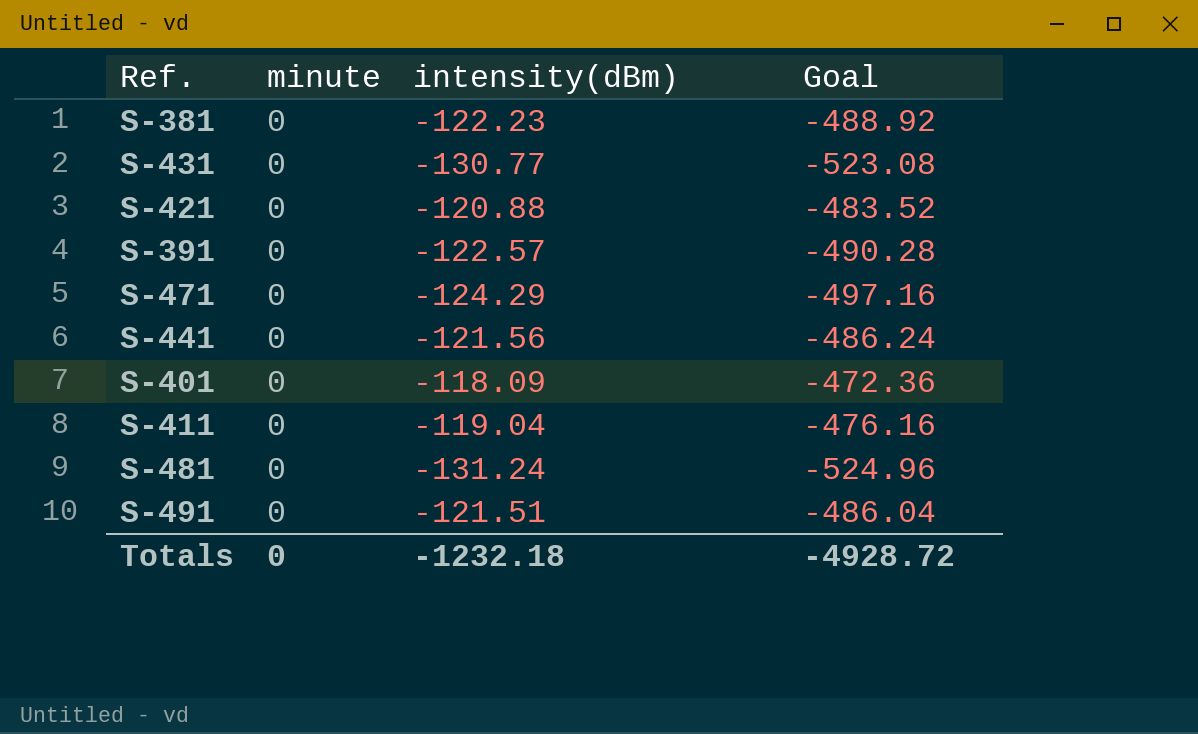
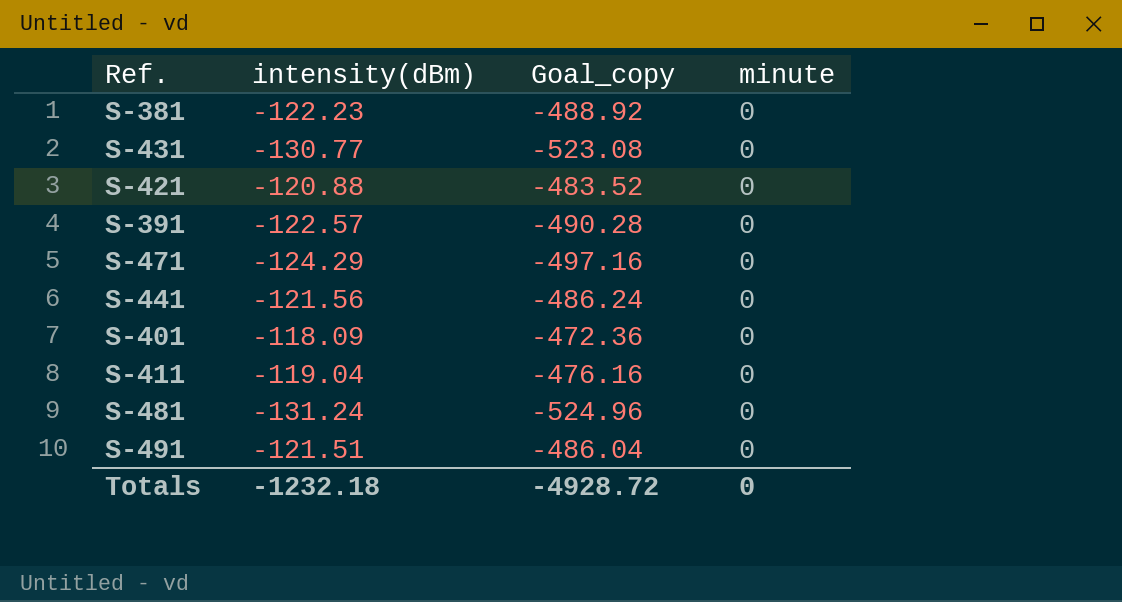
column name: Goal -> Goal_copy
column minute | position: 2 -> 4

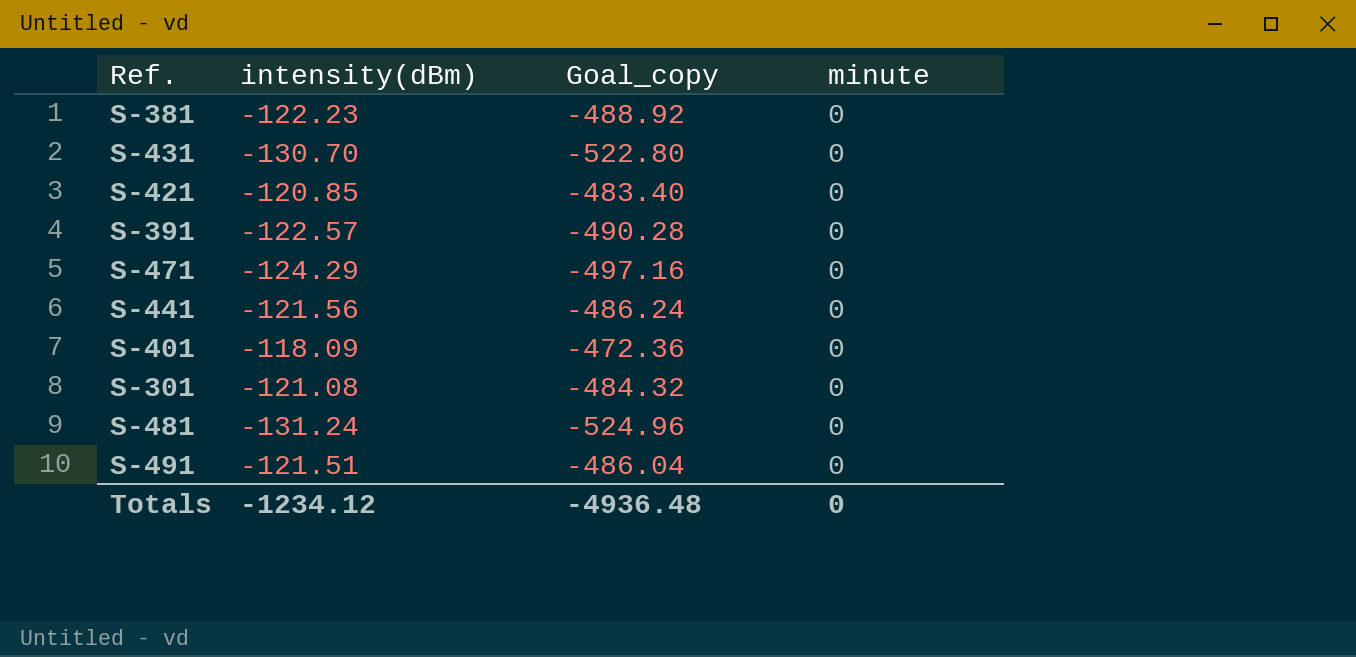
row S-411: -119.04 | -476.16 | 0 -> none
S-431 | intensity(dBm): -130.77 -> -130.70
S-431 | Goal_copy: -523.08 -> -522.80
S-421 | intensity(dBm): -120.88 -> -120.85
S-421 | Goal_copy: -483.52 -> -483.40
row S-301: none -> -121.08 | -484.32 | 0
Totals | intensity(dBm): -1232.18 -> -1234.12
Totals | Goal_copy: -4928.72 -> -4936.48

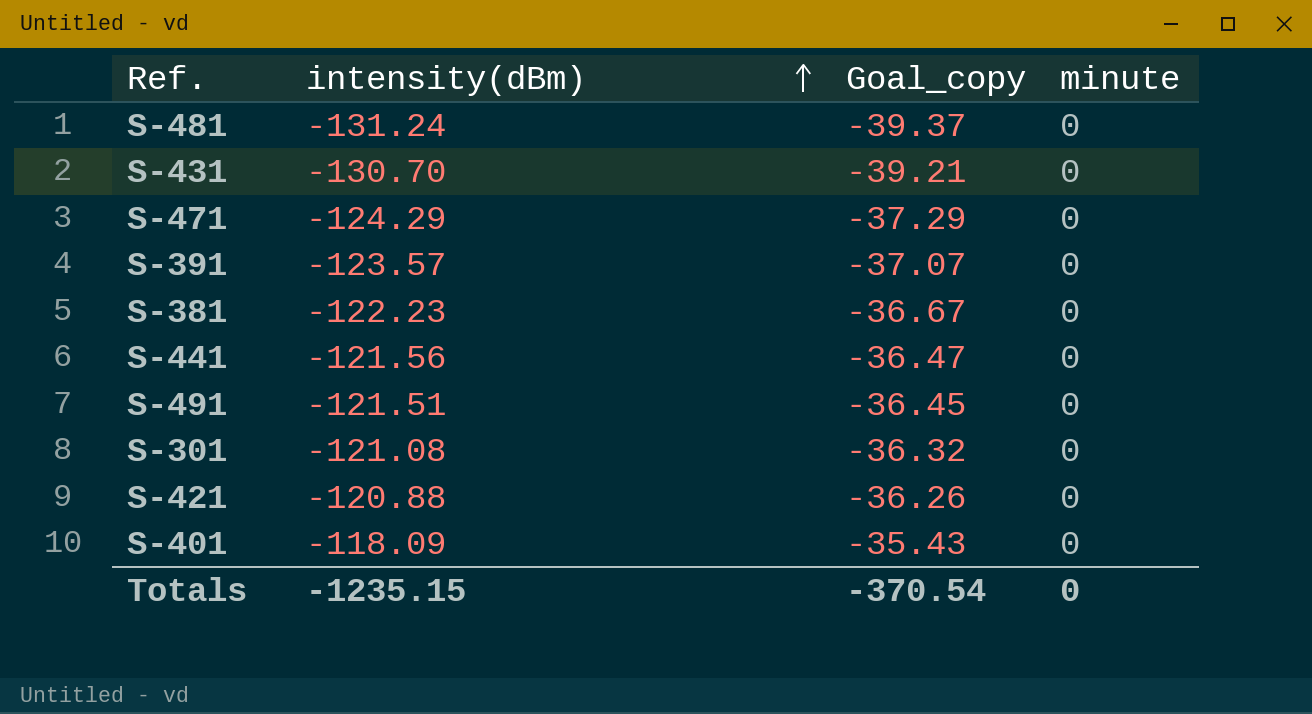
row order: none -> intensity(dBm) ascending
column Goal_copy | formula: [intensity(dBm)] * 4 -> [intensity(dBm)] * 0.3
S-391 | intensity(dBm): -122.57 -> -123.57
S-421 | intensity(dBm): -120.85 -> -120.88
Totals | intensity(dBm): -1234.12 -> -1235.15
Totals | Goal_copy: -4936.48 -> -370.54

